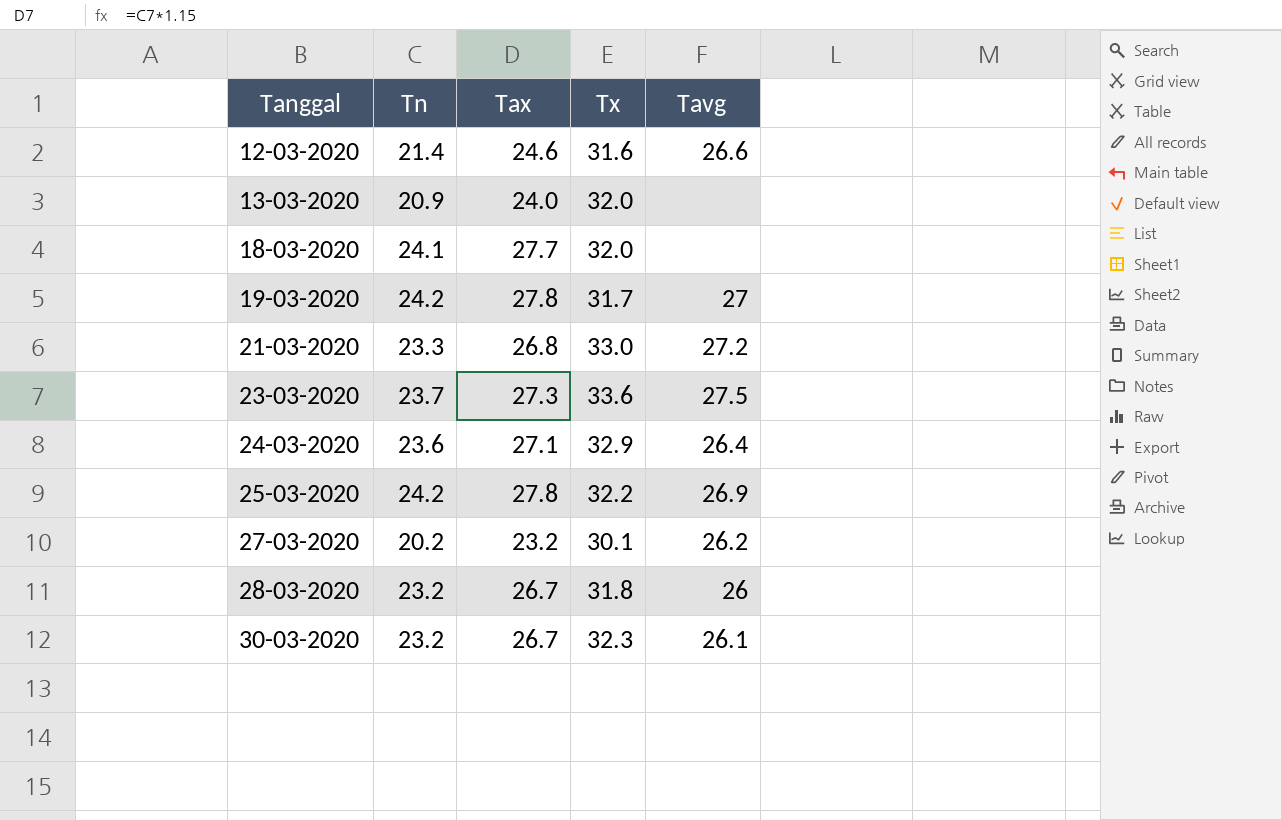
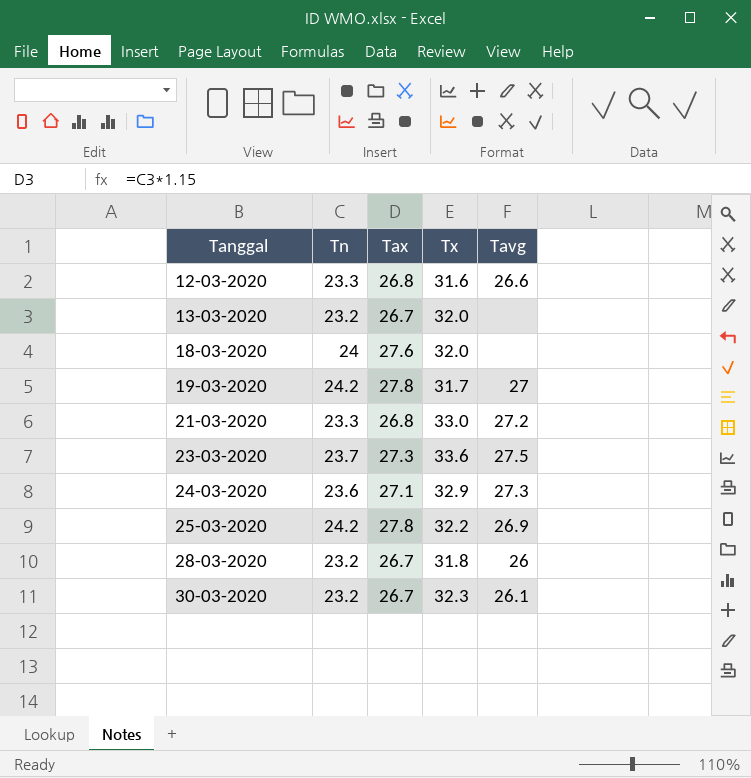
row 27-03-2020: 20.2 | 23.2 | 30.1 | 26.2 -> none
12-03-2020 | Tn: 21.4 -> 23.3
12-03-2020 | Tax: 24.6 -> 26.8
13-03-2020 | Tn: 20.9 -> 23.2
13-03-2020 | Tax: 24.0 -> 26.7
18-03-2020 | Tn: 24.1 -> 24
18-03-2020 | Tax: 27.7 -> 27.6
24-03-2020 | Tavg: 26.4 -> 27.3

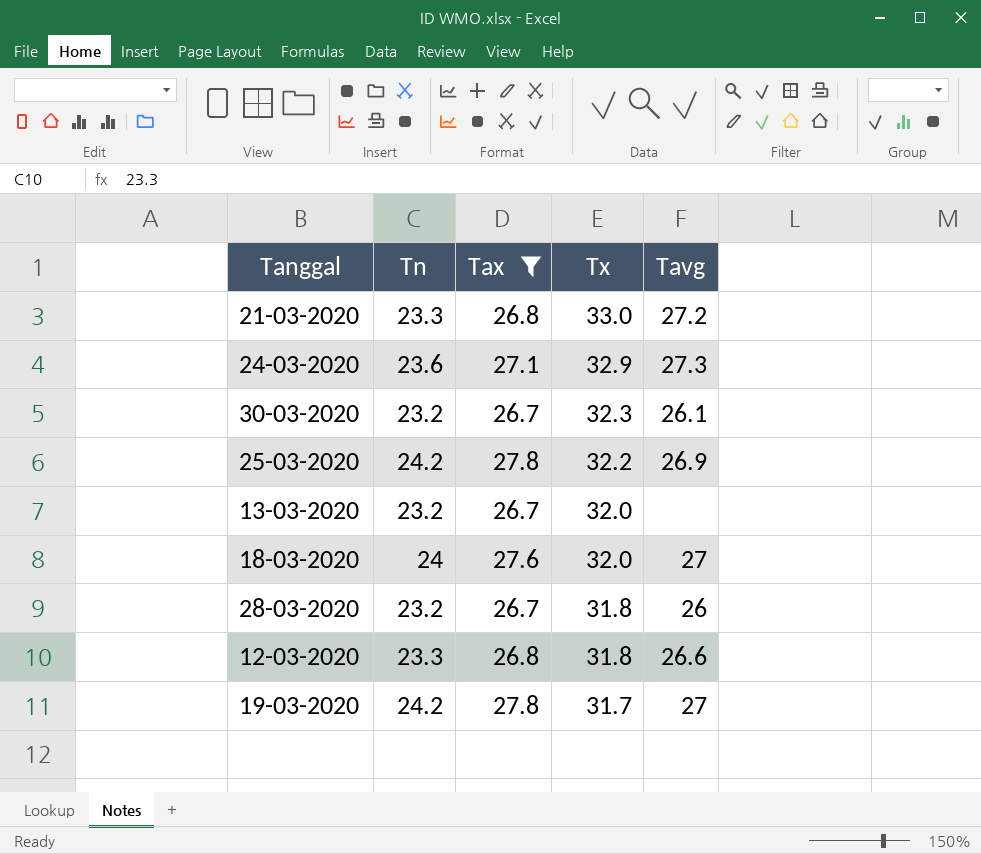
filter: none -> Tax != 27.3
row order: Tanggal ascending -> Tx descending
18-03-2020 | Tavg: none -> 27
12-03-2020 | Tx: 31.6 -> 31.8

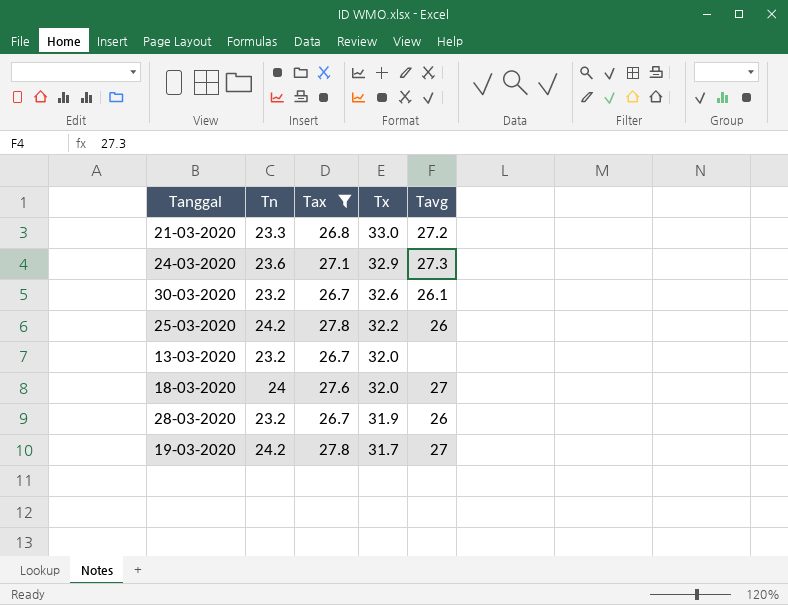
row 12-03-2020: 23.3 | 26.8 | 31.8 | 26.6 -> none
30-03-2020 | Tx: 32.3 -> 32.6
25-03-2020 | Tavg: 26.9 -> 26
28-03-2020 | Tx: 31.8 -> 31.9

